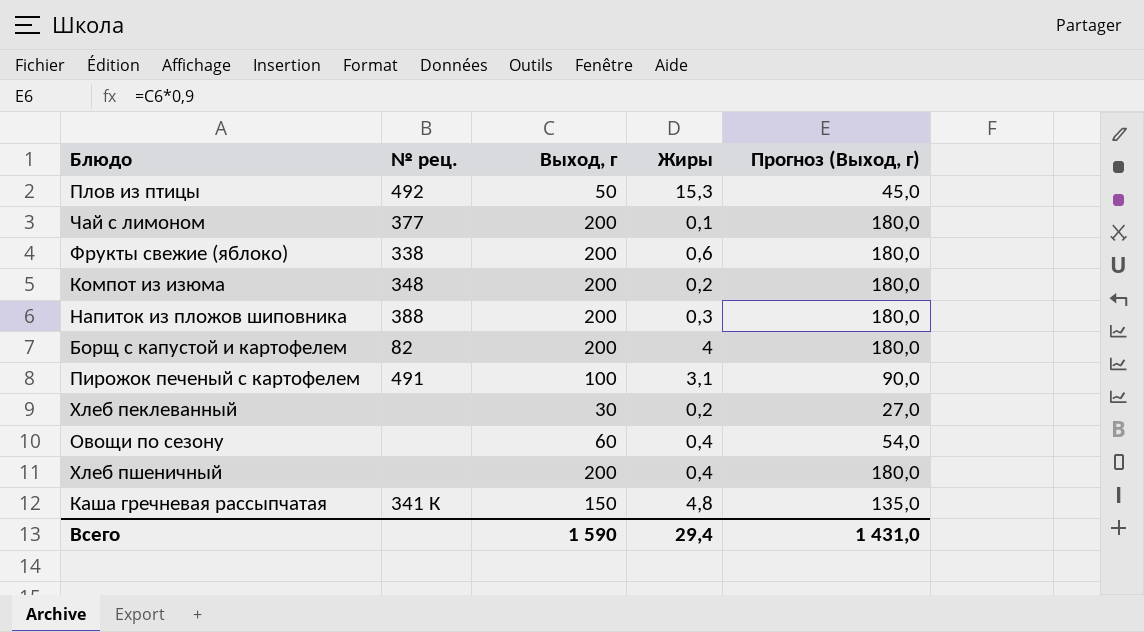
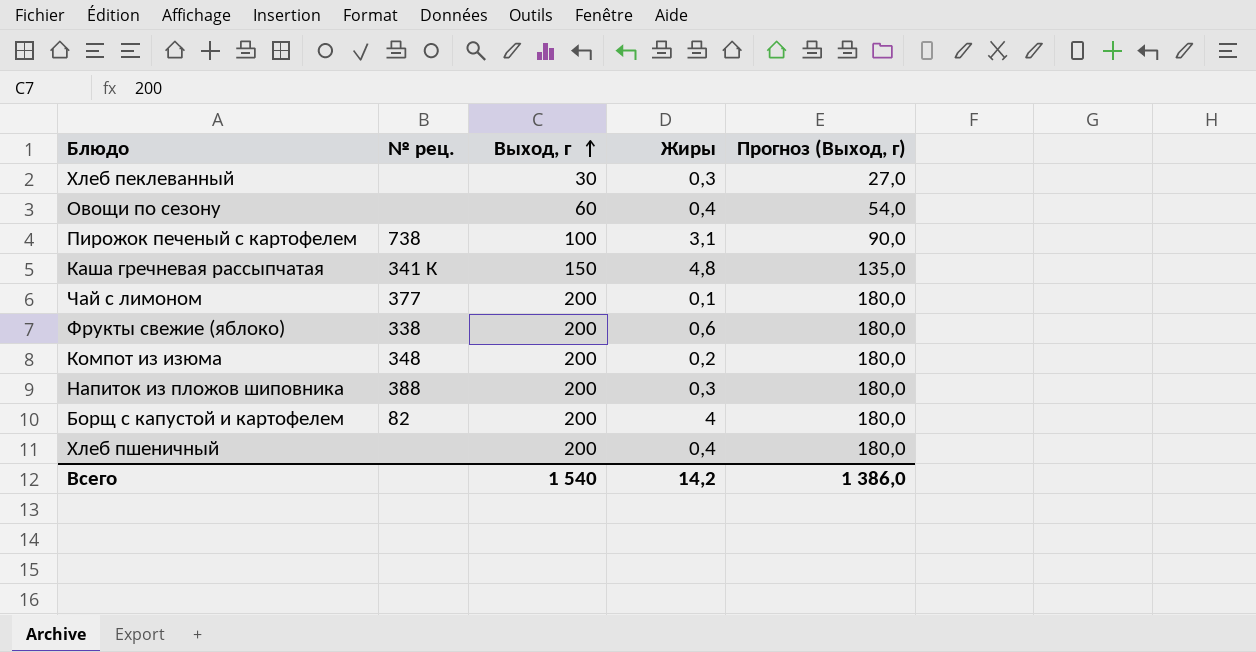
row order: none -> Выход, г ascending
row Плов из птицы: 492 | 50 | 15,3 | 45,0 -> none
Хлеб пеклеванный | Жиры: 0,2 -> 0,3
Пирожок печеный с картофелем | № рец.: 491 -> 738
Всего | Выход, г: 1 590 -> 1 540
Всего | Жиры: 29,4 -> 14,2
Всего | Прогноз (Выход, г): 1 431,0 -> 1 386,0

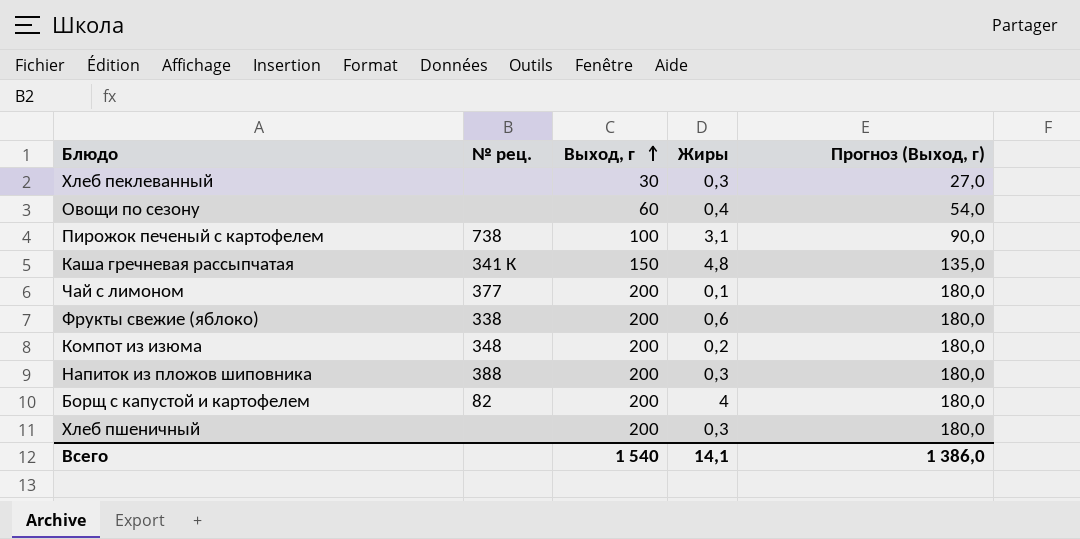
Хлеб пшеничный | Жиры: 0,4 -> 0,3
Всего | Жиры: 14,2 -> 14,1

